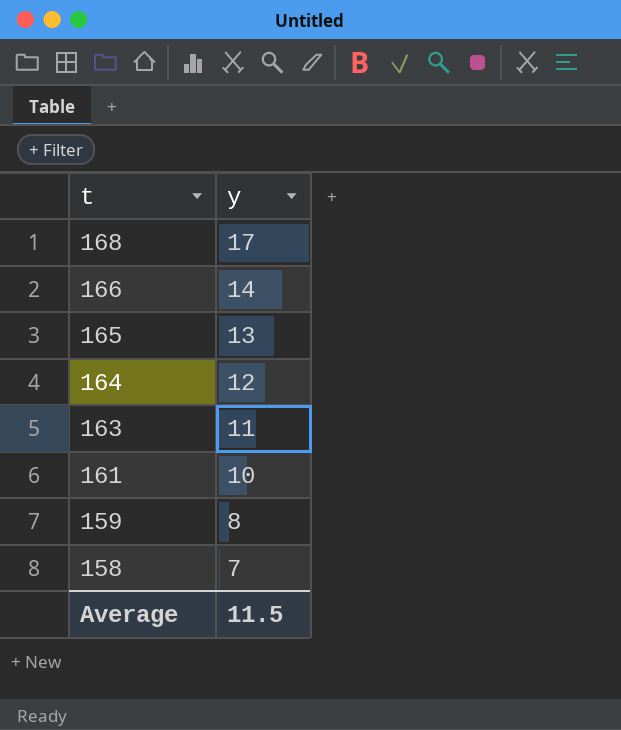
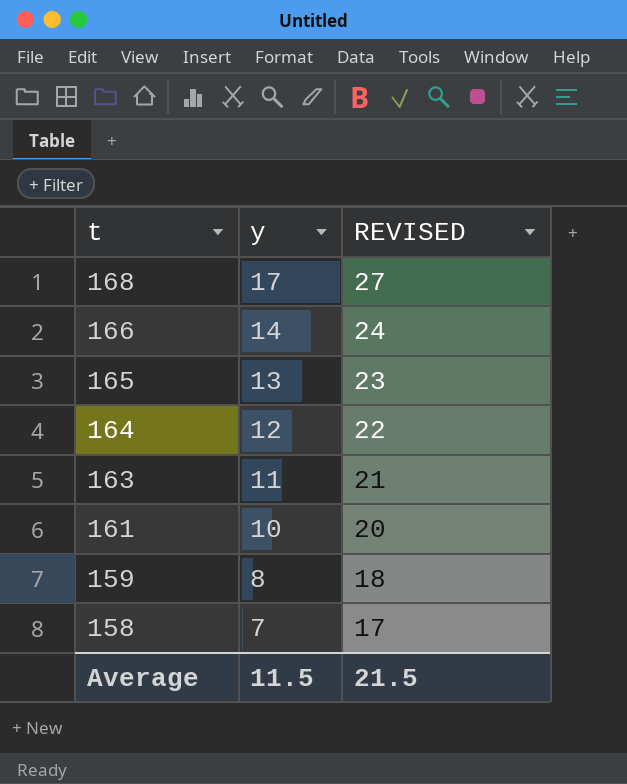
column REVISED | formula: none -> [y] + 10

